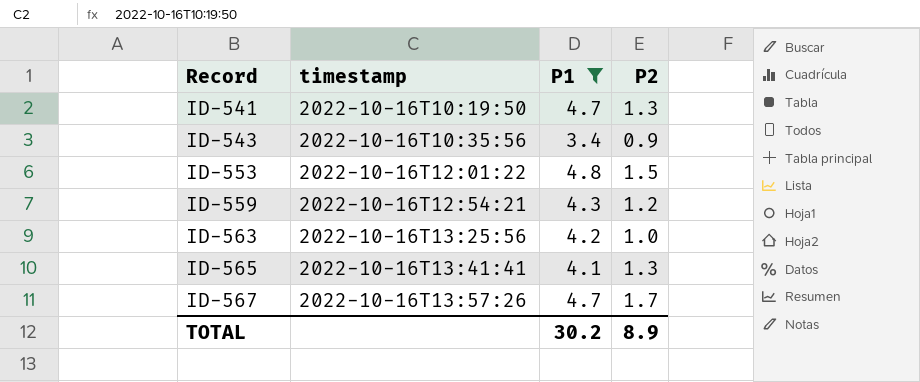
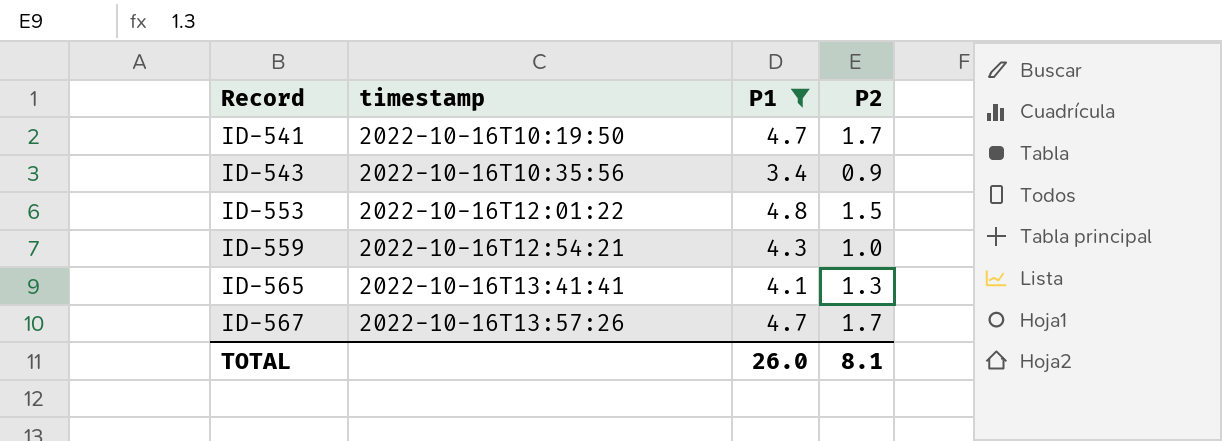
row ID-563: 2022-10-16T13:25:56 | 4.2 | 1.0 -> none
ID-541 | P2: 1.3 -> 1.7
ID-559 | P2: 1.2 -> 1.0
TOTAL | P1: 30.2 -> 26.0
TOTAL | P2: 8.9 -> 8.1

